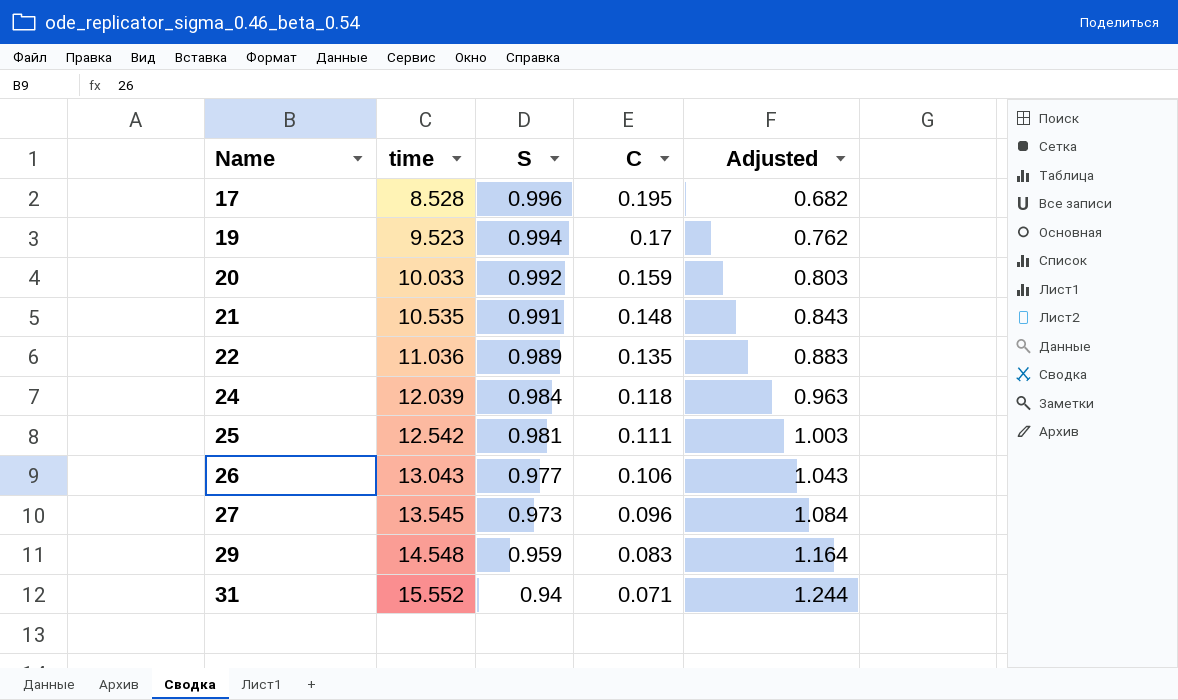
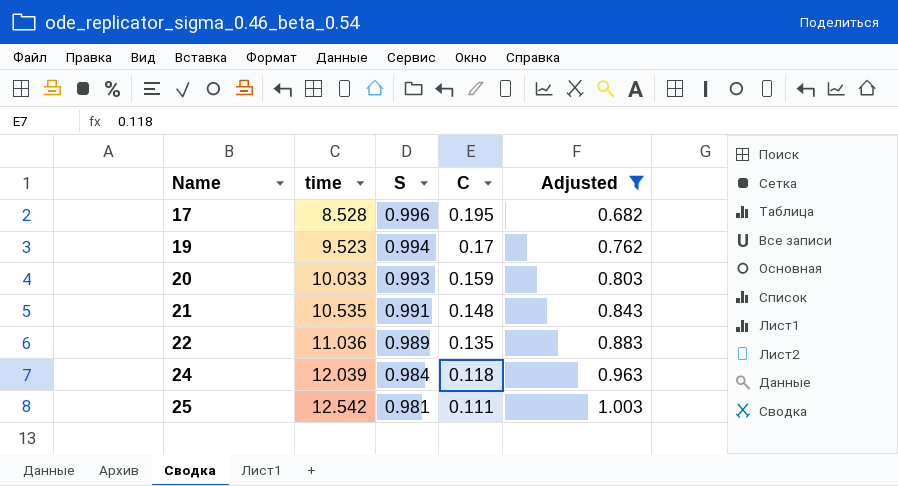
filter: none -> Adjusted <= 1.003
20 | S: 0.992 -> 0.993

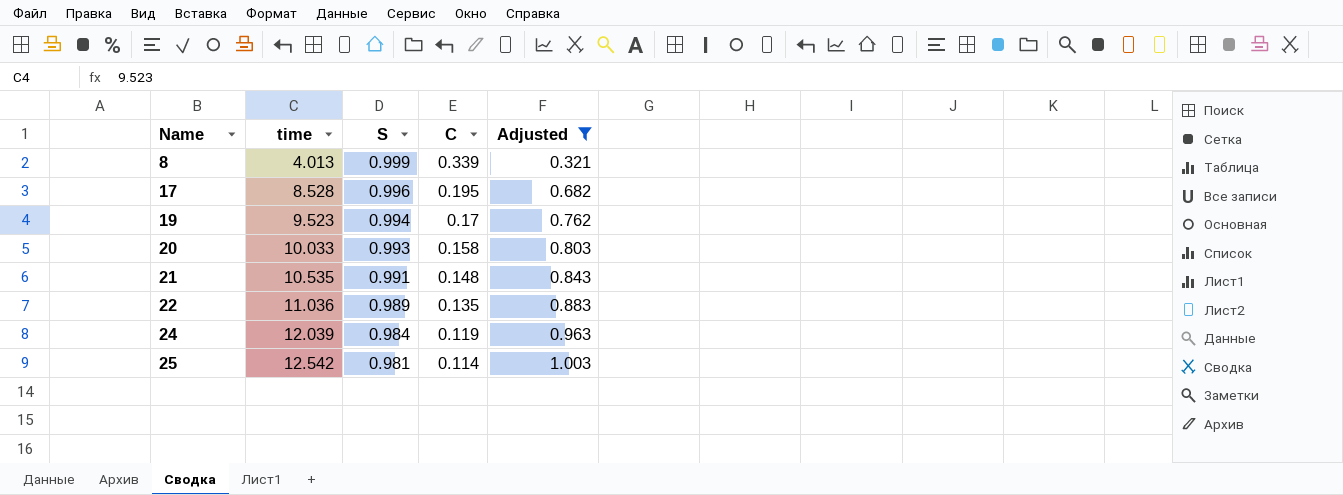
row 8: none -> 4.013 | 0.999 | 0.339 | 0.321
20 | C: 0.159 -> 0.158
24 | C: 0.118 -> 0.119
25 | C: 0.111 -> 0.114

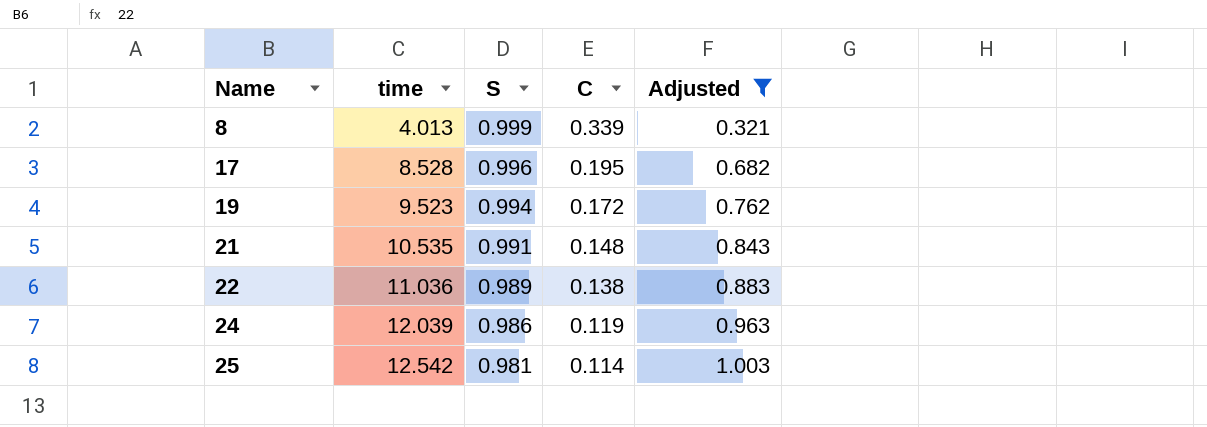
row 20: 10.033 | 0.993 | 0.158 | 0.803 -> none
19 | C: 0.17 -> 0.172
22 | C: 0.135 -> 0.138
24 | S: 0.984 -> 0.986

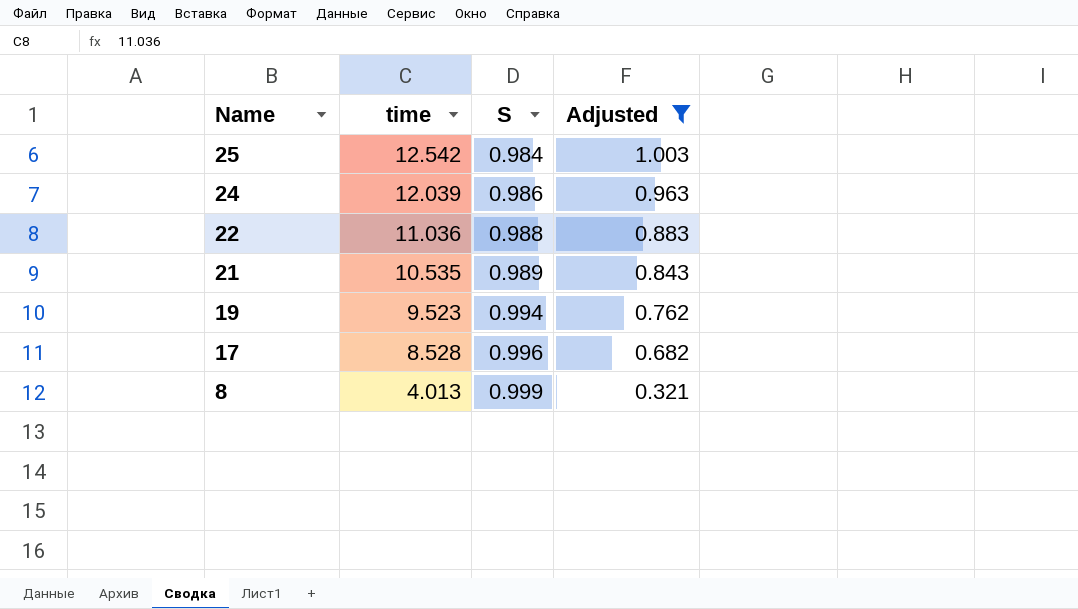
row order: Name ascending -> Name descending
column C | position: 4 -> none
25 | S: 0.981 -> 0.984
22 | S: 0.989 -> 0.988
21 | S: 0.991 -> 0.989

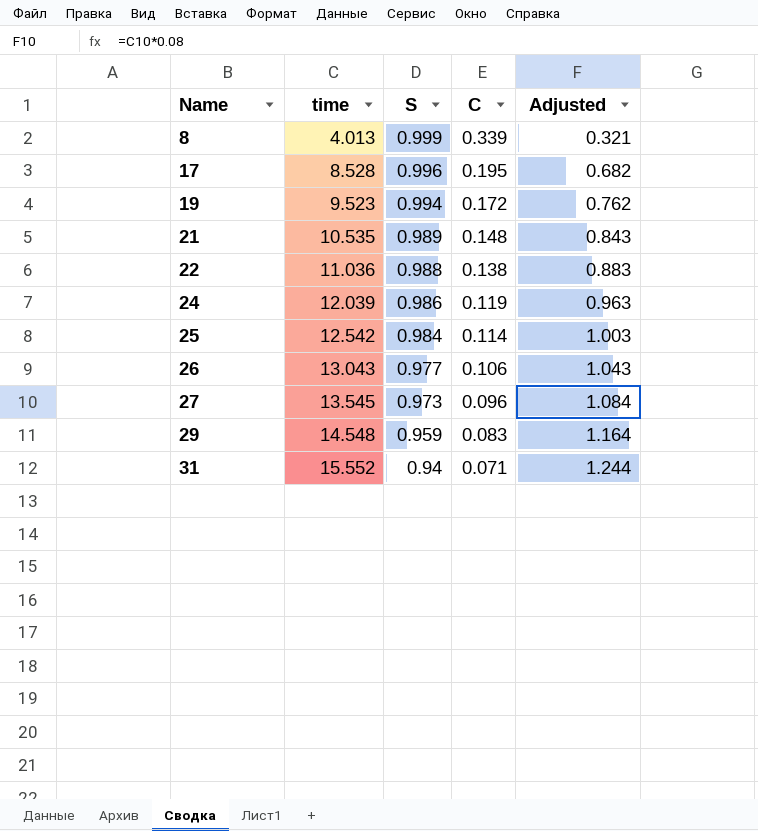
filter: Adjusted <= 1.003 -> none
row order: Name descending -> Name ascending
column C | position: none -> 4

